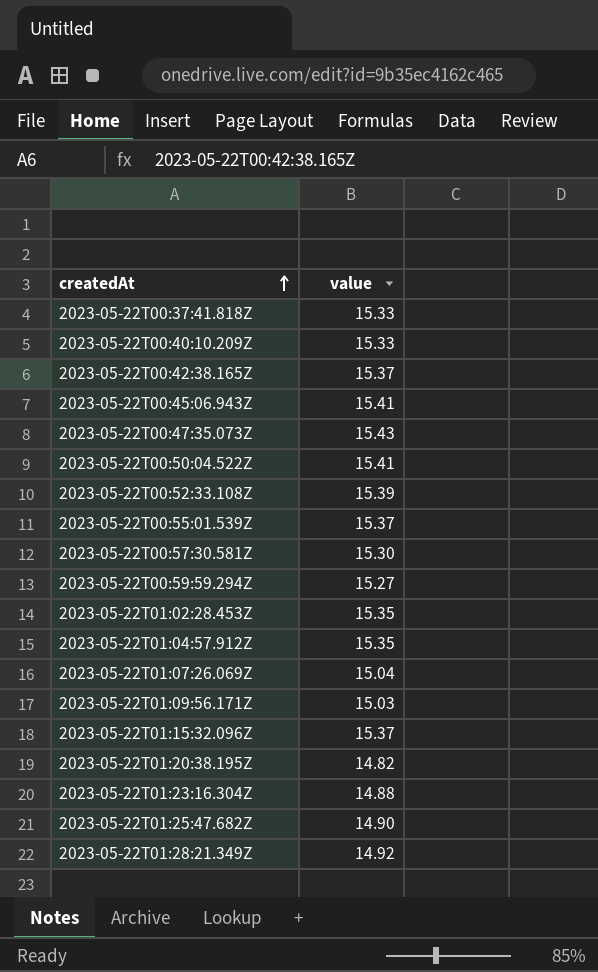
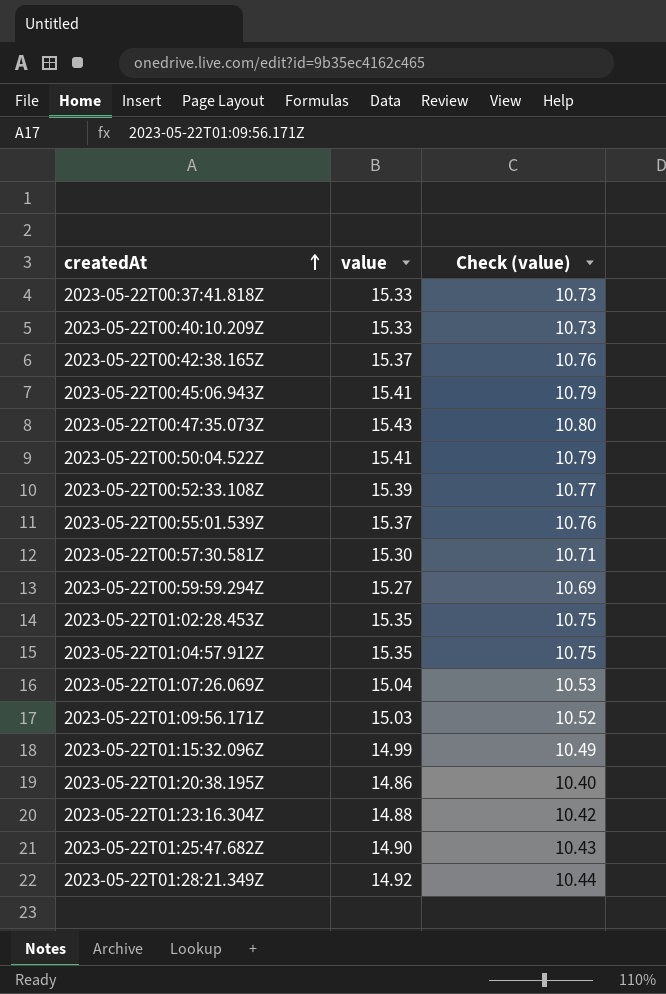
column Check (value) | formula: none -> [value] * 0.7
2023-05-22T01:15:32.096Z | value: 15.37 -> 14.99
2023-05-22T01:20:38.195Z | value: 14.82 -> 14.86

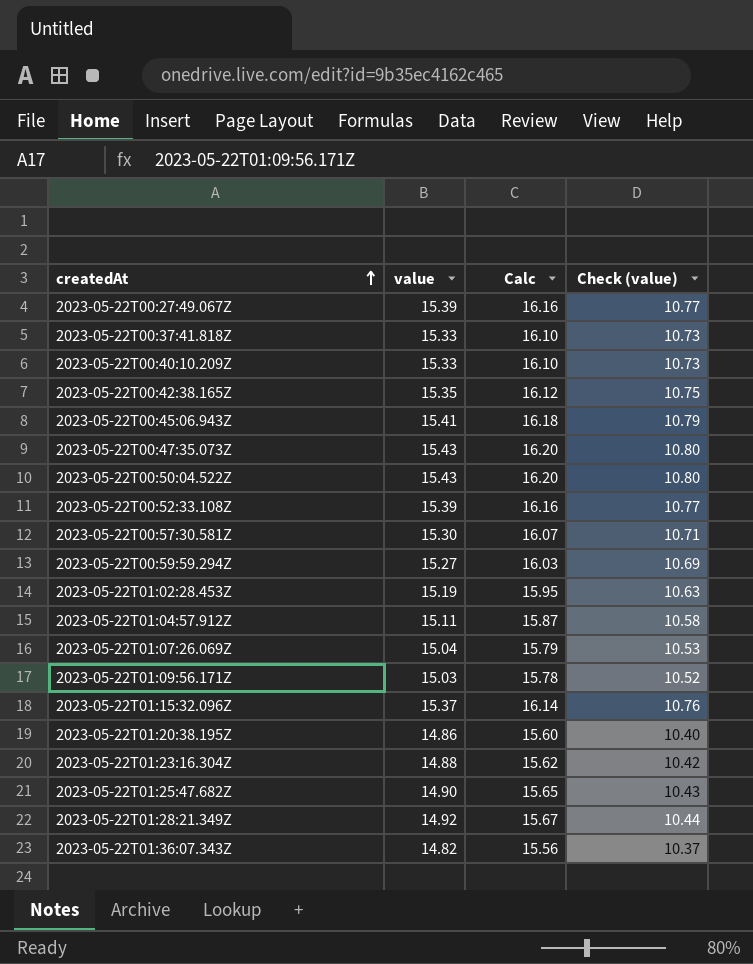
column Calc | formula: none -> [value] * 1.05
row 2023-05-22T00:55:01.539Z: 15.37 | 10.76 -> none
row 2023-05-22T00:27:49.067Z: none -> 15.39 | 16.16 | 10.77
2023-05-22T00:42:38.165Z | value: 15.37 -> 15.35
2023-05-22T00:42:38.165Z | Check (value): 10.76 -> 10.75
2023-05-22T00:50:04.522Z | value: 15.41 -> 15.43
2023-05-22T00:50:04.522Z | Check (value): 10.79 -> 10.80
2023-05-22T01:02:28.453Z | value: 15.35 -> 15.19
2023-05-22T01:02:28.453Z | Check (value): 10.75 -> 10.63
2023-05-22T01:04:57.912Z | value: 15.35 -> 15.11
2023-05-22T01:04:57.912Z | Check (value): 10.75 -> 10.58
2023-05-22T01:15:32.096Z | value: 14.99 -> 15.37
2023-05-22T01:15:32.096Z | Check (value): 10.49 -> 10.76
row 2023-05-22T01:36:07.343Z: none -> 14.82 | 15.56 | 10.37

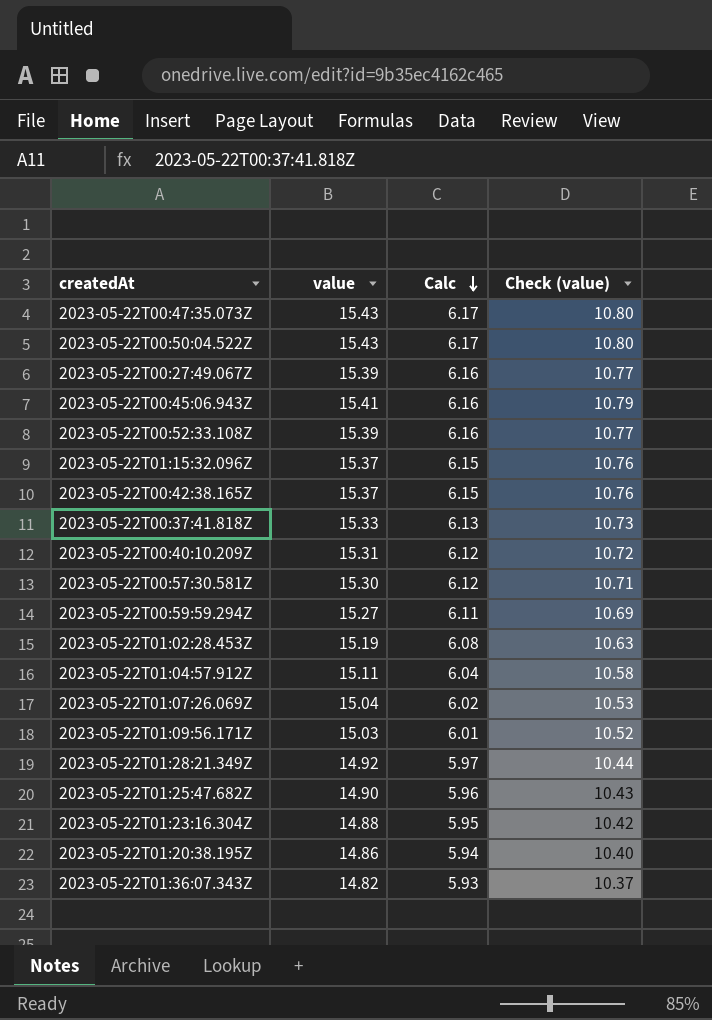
row order: createdAt ascending -> Calc descending
column Calc | formula: [value] * 1.05 -> [value] * 0.4
2023-05-22T00:42:38.165Z | value: 15.35 -> 15.37
2023-05-22T00:42:38.165Z | Check (value): 10.75 -> 10.76
2023-05-22T00:40:10.209Z | value: 15.33 -> 15.31
2023-05-22T00:40:10.209Z | Check (value): 10.73 -> 10.72

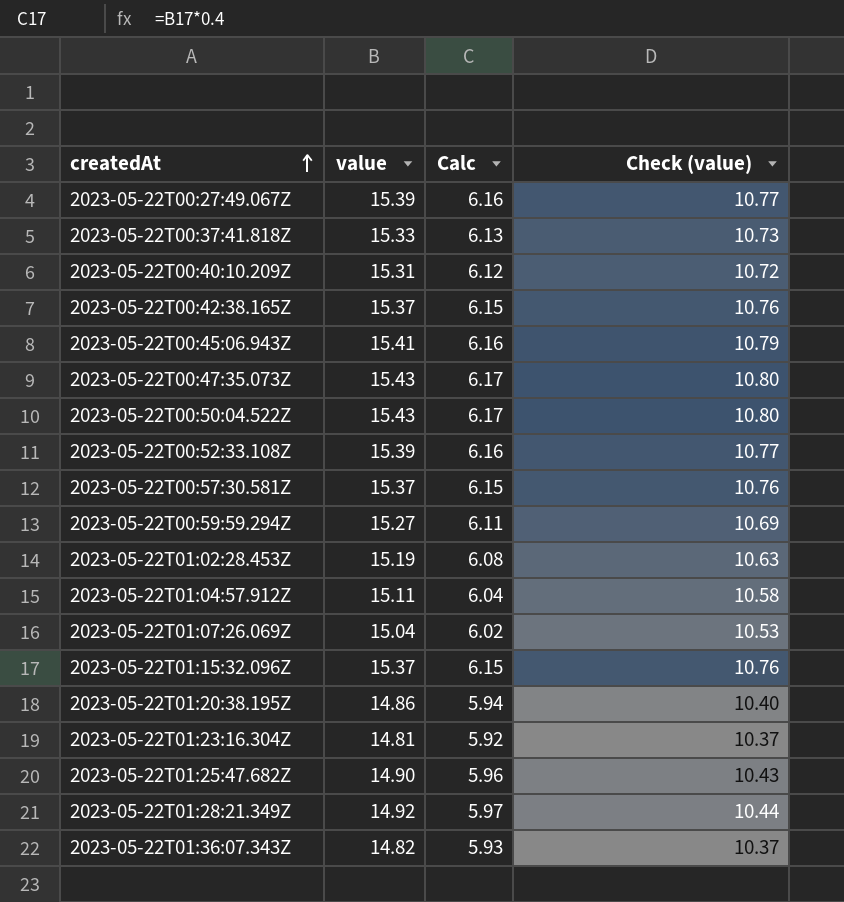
row order: Calc descending -> createdAt ascending
row 2023-05-22T01:09:56.171Z: 15.03 | 6.01 | 10.52 -> none
2023-05-22T00:57:30.581Z | value: 15.30 -> 15.37
2023-05-22T00:57:30.581Z | Calc: 6.12 -> 6.15
2023-05-22T00:57:30.581Z | Check (value): 10.71 -> 10.76
2023-05-22T01:23:16.304Z | value: 14.88 -> 14.81
2023-05-22T01:23:16.304Z | Calc: 5.95 -> 5.92
2023-05-22T01:23:16.304Z | Check (value): 10.42 -> 10.37

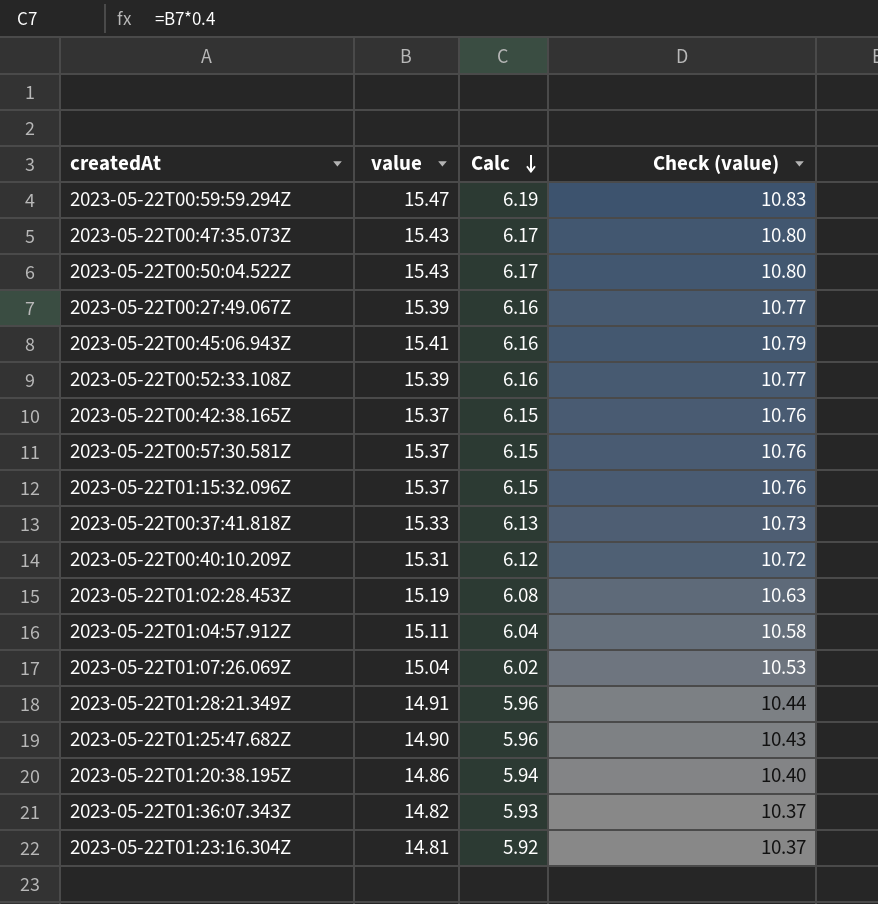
row order: createdAt ascending -> Calc descending
2023-05-22T00:59:59.294Z | value: 15.27 -> 15.47
2023-05-22T00:59:59.294Z | Calc: 6.11 -> 6.19
2023-05-22T00:59:59.294Z | Check (value): 10.69 -> 10.83
2023-05-22T01:28:21.349Z | value: 14.92 -> 14.91
2023-05-22T01:28:21.349Z | Calc: 5.97 -> 5.96

